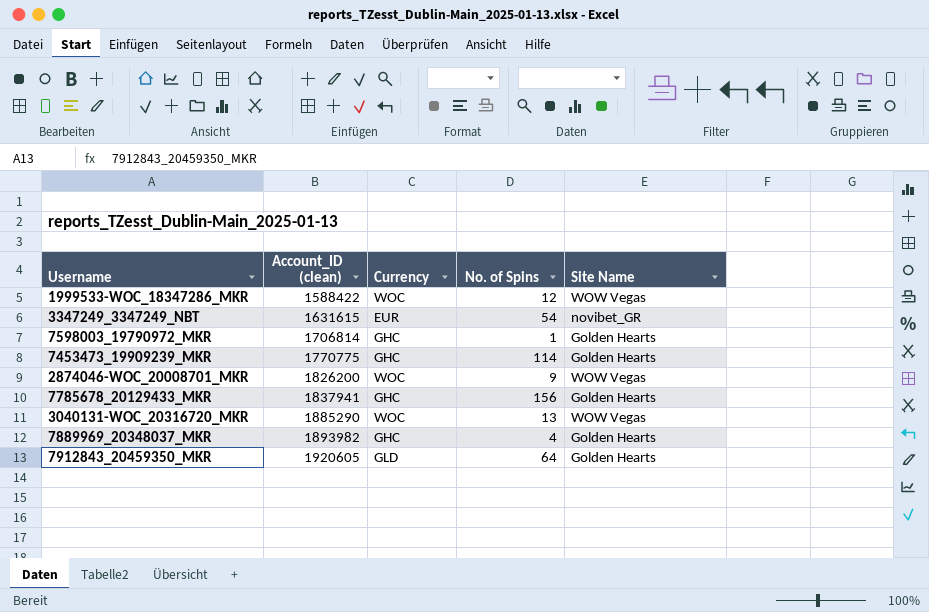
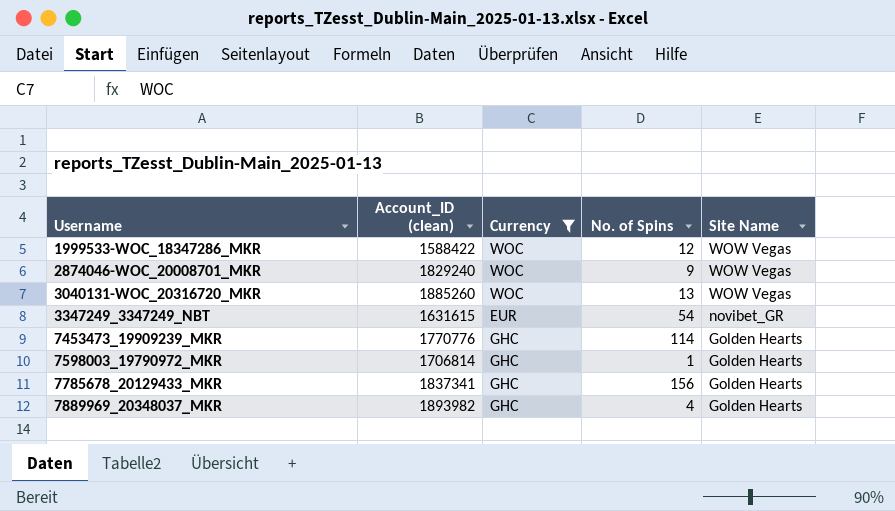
filter: none -> Currency != GLD
row order: Account_ID (clean) ascending -> Username ascending
2874046-WOC_20008701_MKR | Account_ID (clean): 1826200 -> 1829240
3040131-WOC_20316720_MKR | Account_ID (clean): 1885290 -> 1885260
7453473_19909239_MKR | Account_ID (clean): 1770775 -> 1770776
7785678_20129433_MKR | Account_ID (clean): 1837941 -> 1837341

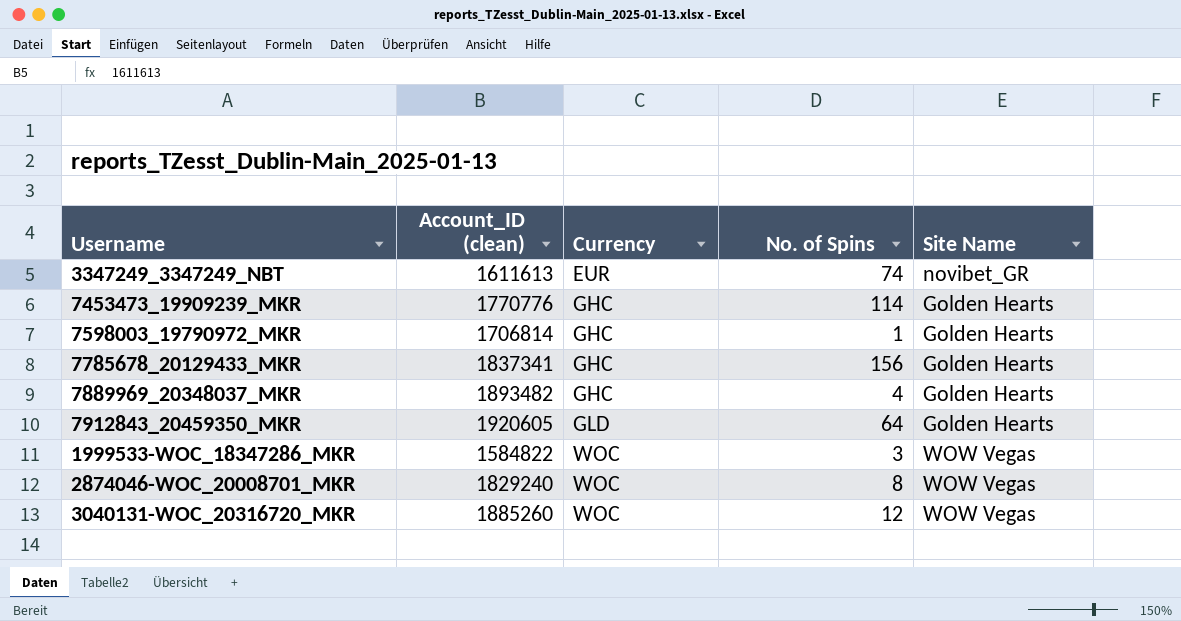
filter: Currency != GLD -> none
row order: Username ascending -> Currency ascending
3347249_3347249_NBT | Account_ID (clean): 1631615 -> 1611613
3347249_3347249_NBT | No. of Spins: 54 -> 74
7889969_20348037_MKR | Account_ID (clean): 1893982 -> 1893482
1999533-WOC_18347286_MKR | Account_ID (clean): 1588422 -> 1584822
1999533-WOC_18347286_MKR | No. of Spins: 12 -> 3
2874046-WOC_20008701_MKR | No. of Spins: 9 -> 8
3040131-WOC_20316720_MKR | No. of Spins: 13 -> 12

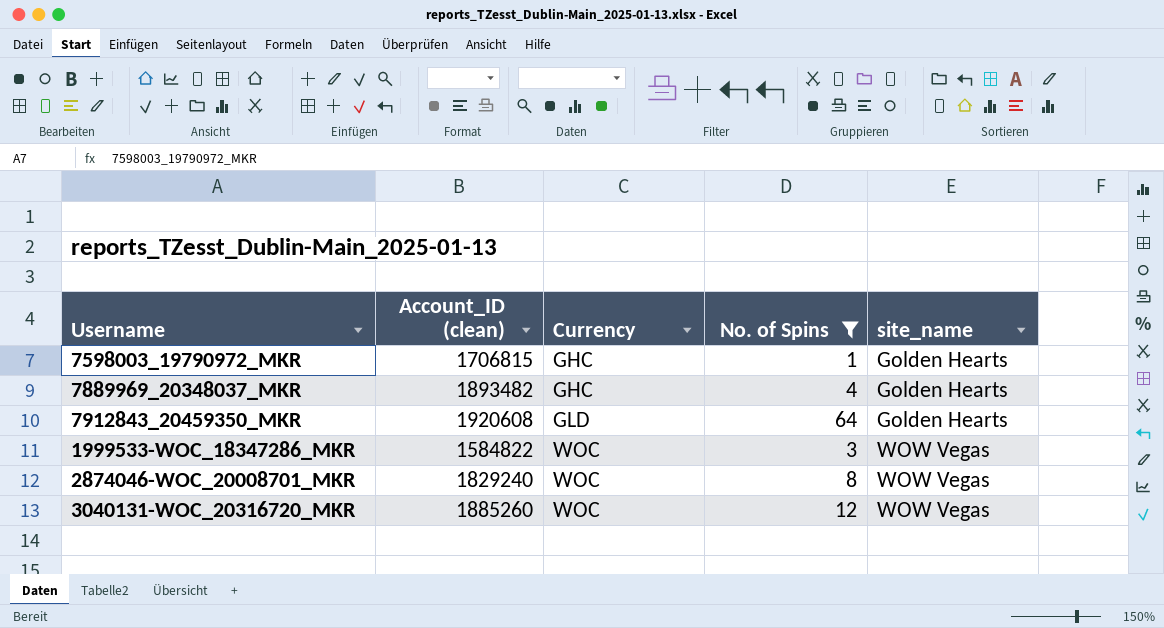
filter: none -> No. of Spins <= 64
column name: Site Name -> site_name
7598003_19790972_MKR | Account_ID (clean): 1706814 -> 1706815
7912843_20459350_MKR | Account_ID (clean): 1920605 -> 1920608

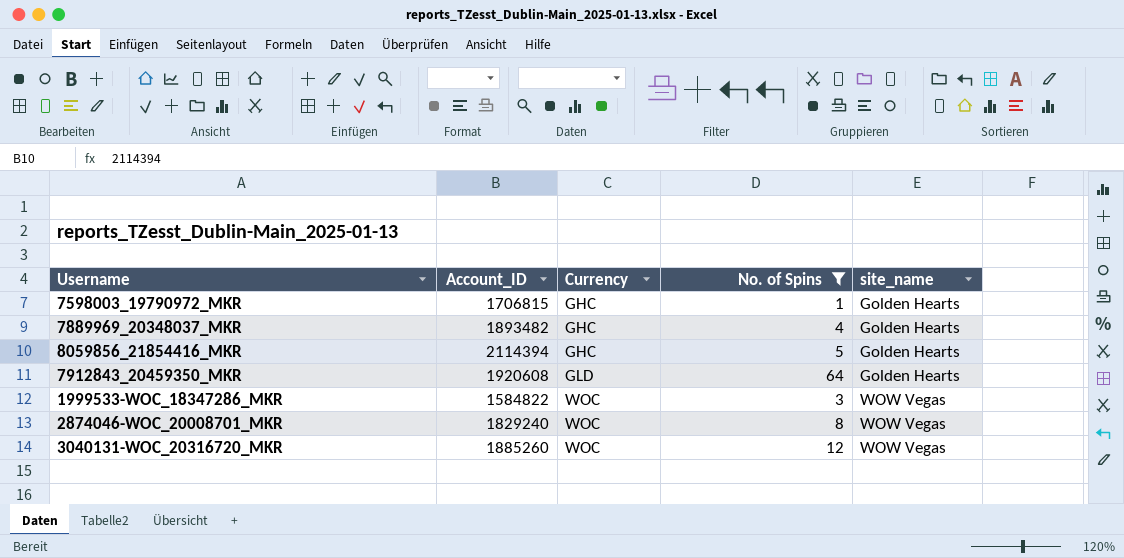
column name: Account_ID (clean) -> Account_ID
row 8059856_21854416_MKR: none -> 2114394 | GHC | 5 | Golden Hearts

